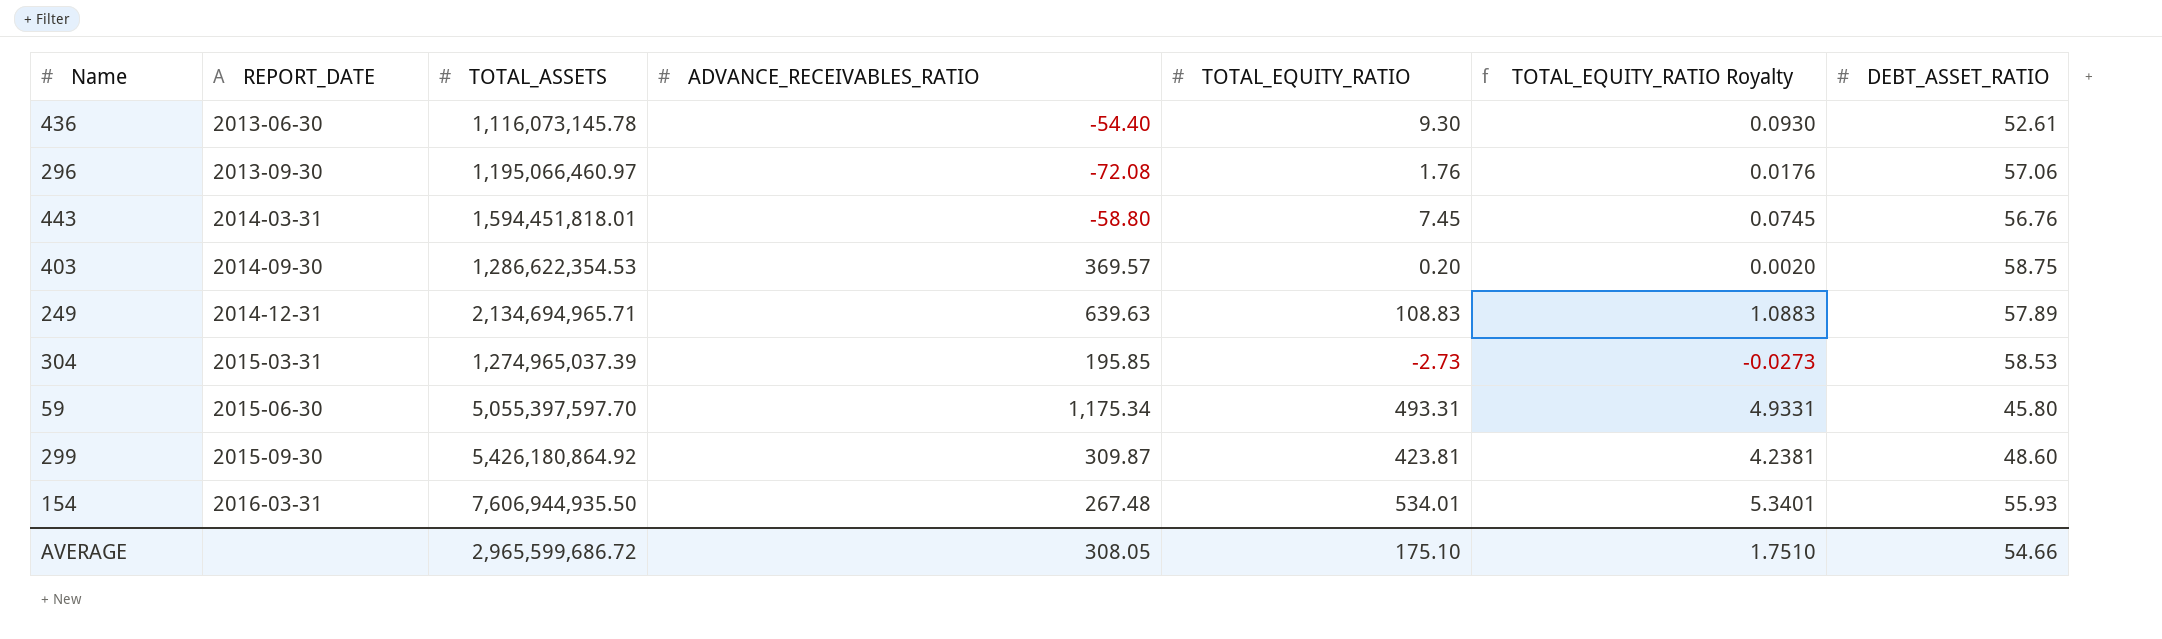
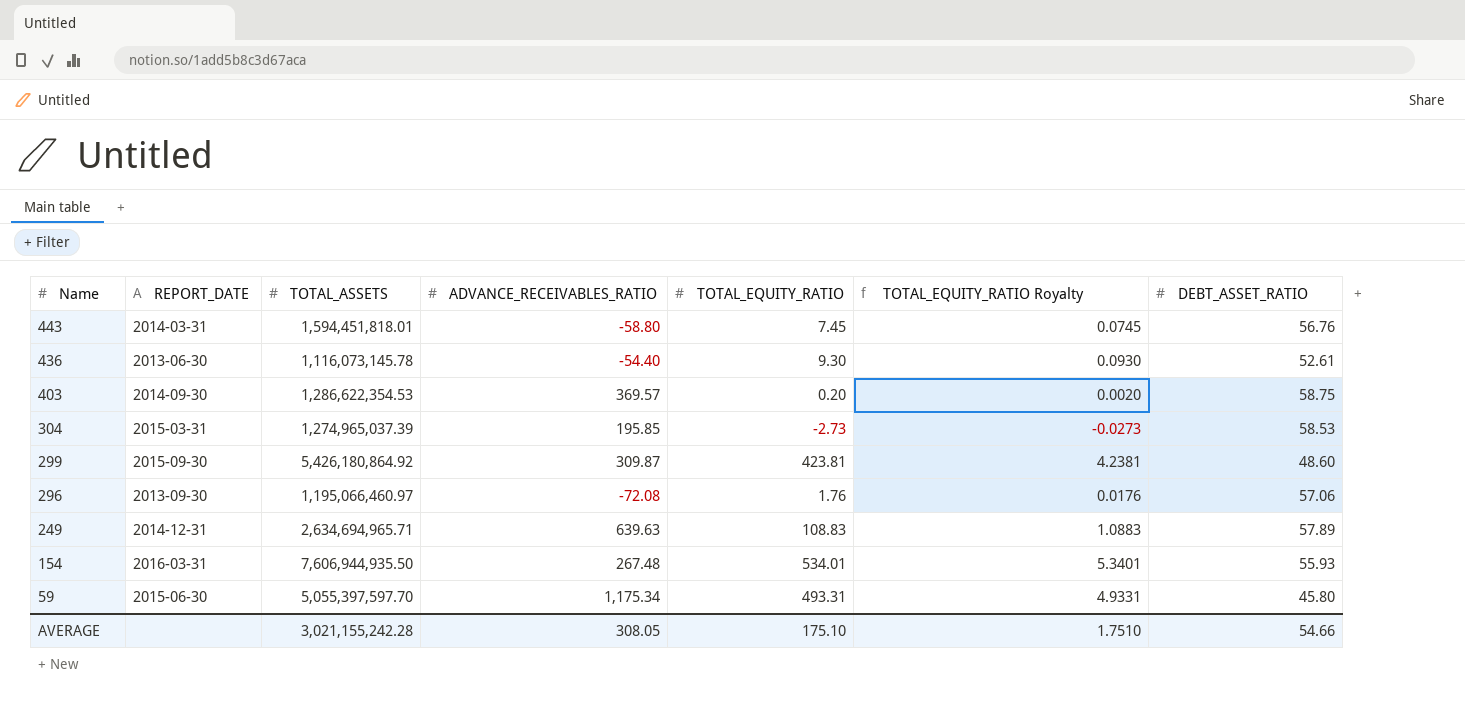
row order: REPORT_DATE ascending -> Name descending
249 | TOTAL_ASSETS: 2,134,694,965.71 -> 2,634,694,965.71
AVERAGE | TOTAL_ASSETS: 2,965,599,686.72 -> 3,021,155,242.28

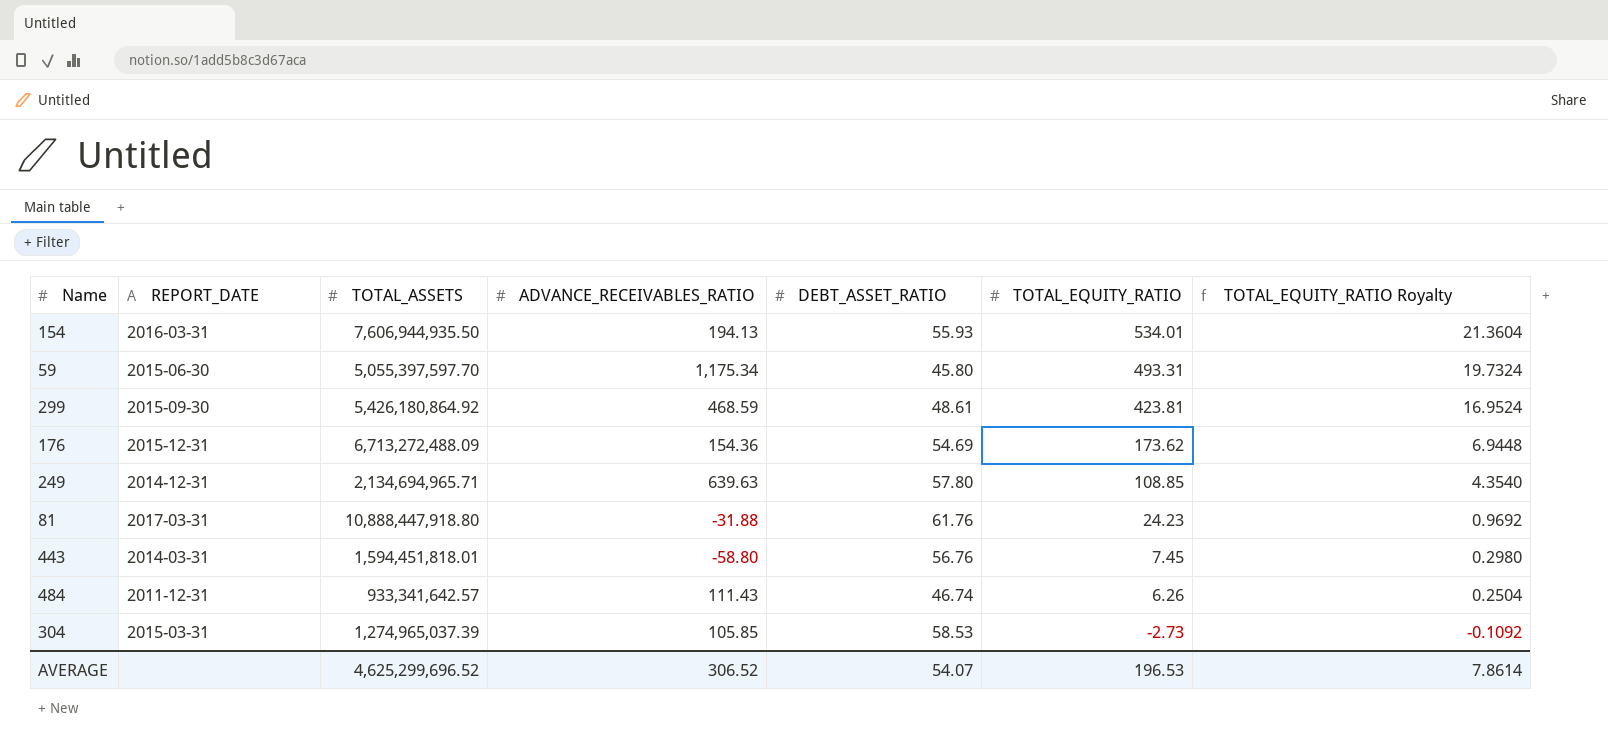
row order: Name descending -> TOTAL_EQUITY_RATIO descending
column DEBT_ASSET_RATIO | position: 7 -> 5
column TOTAL_EQUITY_RATIO Royalty | formula: [TOTAL_EQUITY_RATIO] * 0.01 -> [TOTAL_EQUITY_RATIO] * 0.04
row 436: 2013-06-30 | 1,116,073,145.78 | -54.40 | 9.30 | 0.0930 | 52.61 -> none
row 403: 2014-09-30 | 1,286,622,354.53 | 369.57 | 0.20 | 0.0020 | 58.75 -> none
row 296: 2013-09-30 | 1,195,066,460.97 | -72.08 | 1.76 | 0.0176 | 57.06 -> none
154 | ADVANCE_RECEIVABLES_RATIO: 267.48 -> 194.13
299 | ADVANCE_RECEIVABLES_RATIO: 309.87 -> 468.59
299 | DEBT_ASSET_RATIO: 48.60 -> 48.61
row 176: none -> 2015-12-31 | 6,713,272,488.09 | 154.36 | 54.69 | 173.62 | 6.9448
249 | TOTAL_ASSETS: 2,634,694,965.71 -> 2,134,694,965.71
249 | DEBT_ASSET_RATIO: 57.89 -> 57.80
249 | TOTAL_EQUITY_RATIO: 108.83 -> 108.85
row 81: none -> 2017-03-31 | 10,888,447,918.80 | -31.88 | 61.76 | 24.23 | 0.9692
row 484: none -> 2011-12-31 | 933,341,642.57 | 111.43 | 46.74 | 6.26 | 0.2504
304 | ADVANCE_RECEIVABLES_RATIO: 195.85 -> 105.85
AVERAGE | TOTAL_ASSETS: 3,021,155,242.28 -> 4,625,299,696.52
AVERAGE | ADVANCE_RECEIVABLES_RATIO: 308.05 -> 306.52
AVERAGE | DEBT_ASSET_RATIO: 54.66 -> 54.07
AVERAGE | TOTAL_EQUITY_RATIO: 175.10 -> 196.53
AVERAGE | TOTAL_EQUITY_RATIO Royalty: 1.7510 -> 7.8614

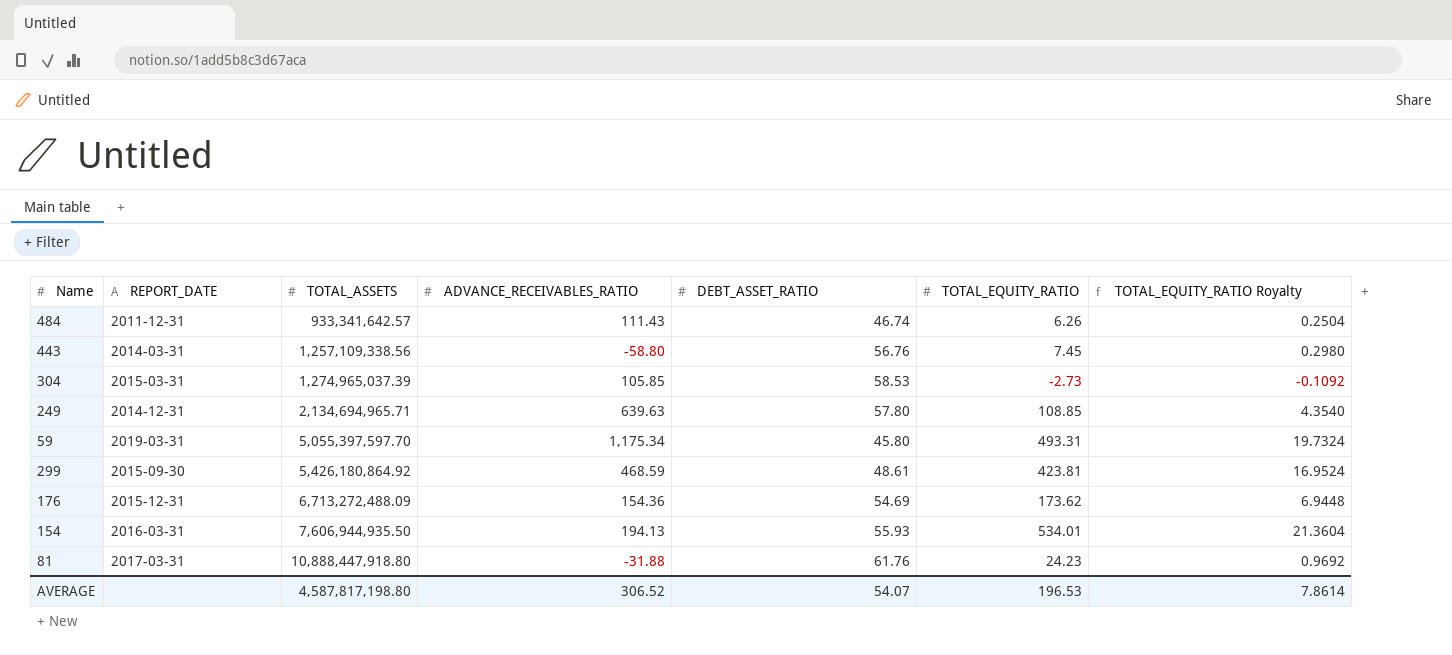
row order: TOTAL_EQUITY_RATIO descending -> TOTAL_ASSETS ascending
443 | TOTAL_ASSETS: 1,594,451,818.01 -> 1,257,109,338.56
59 | REPORT_DATE: 2015-06-30 -> 2019-03-31
AVERAGE | TOTAL_ASSETS: 4,625,299,696.52 -> 4,587,817,198.80

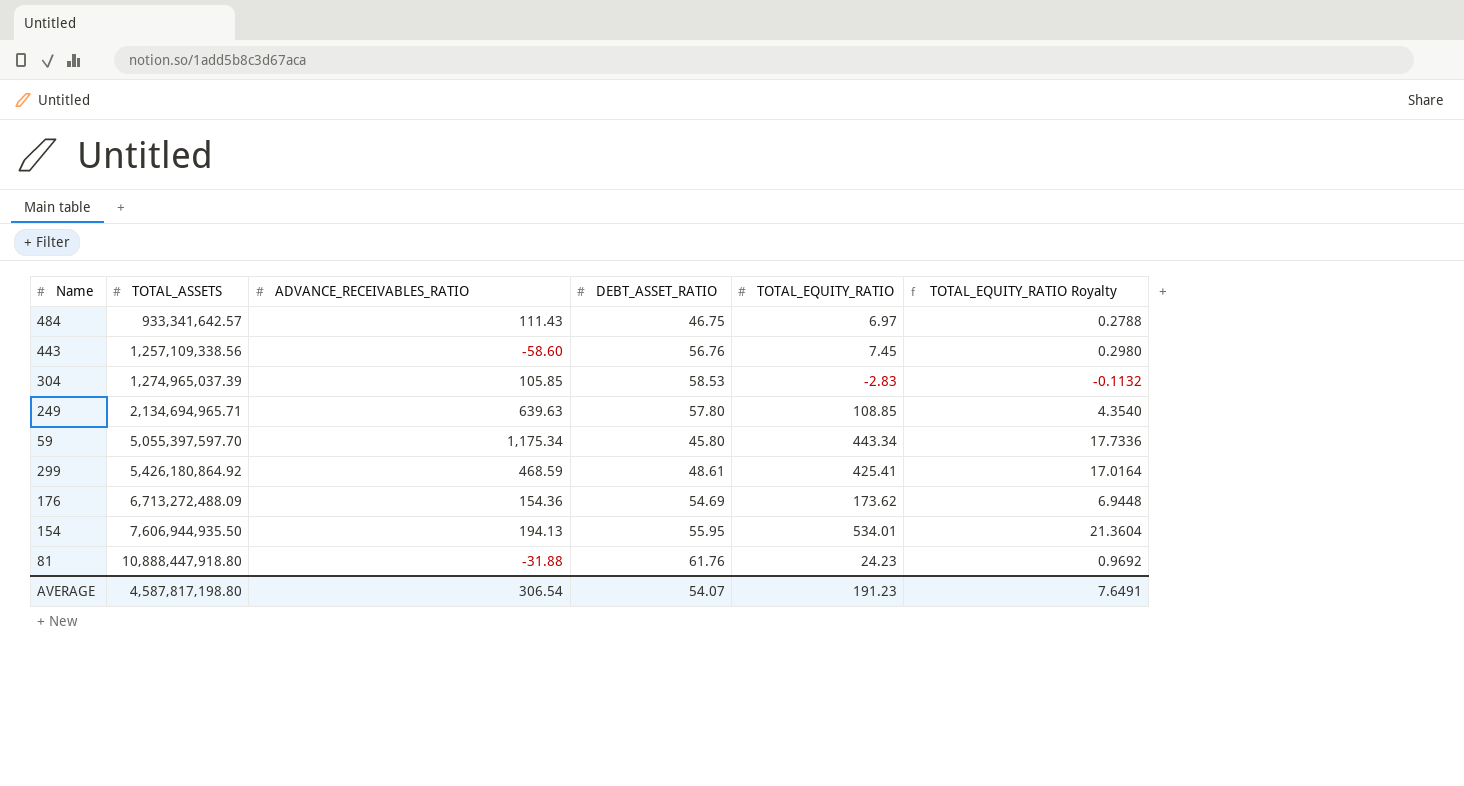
column REPORT_DATE | position: 2 -> none
484 | DEBT_ASSET_RATIO: 46.74 -> 46.75
484 | TOTAL_EQUITY_RATIO: 6.26 -> 6.97
484 | TOTAL_EQUITY_RATIO Royalty: 0.2504 -> 0.2788
443 | ADVANCE_RECEIVABLES_RATIO: -58.80 -> -58.60
304 | TOTAL_EQUITY_RATIO: -2.73 -> -2.83
304 | TOTAL_EQUITY_RATIO Royalty: -0.1092 -> -0.1132
59 | TOTAL_EQUITY_RATIO: 493.31 -> 443.34
59 | TOTAL_EQUITY_RATIO Royalty: 19.7324 -> 17.7336
299 | TOTAL_EQUITY_RATIO: 423.81 -> 425.41
299 | TOTAL_EQUITY_RATIO Royalty: 16.9524 -> 17.0164
154 | DEBT_ASSET_RATIO: 55.93 -> 55.95
AVERAGE | ADVANCE_RECEIVABLES_RATIO: 306.52 -> 306.54
AVERAGE | TOTAL_EQUITY_RATIO: 196.53 -> 191.23
AVERAGE | TOTAL_EQUITY_RATIO Royalty: 7.8614 -> 7.6491

